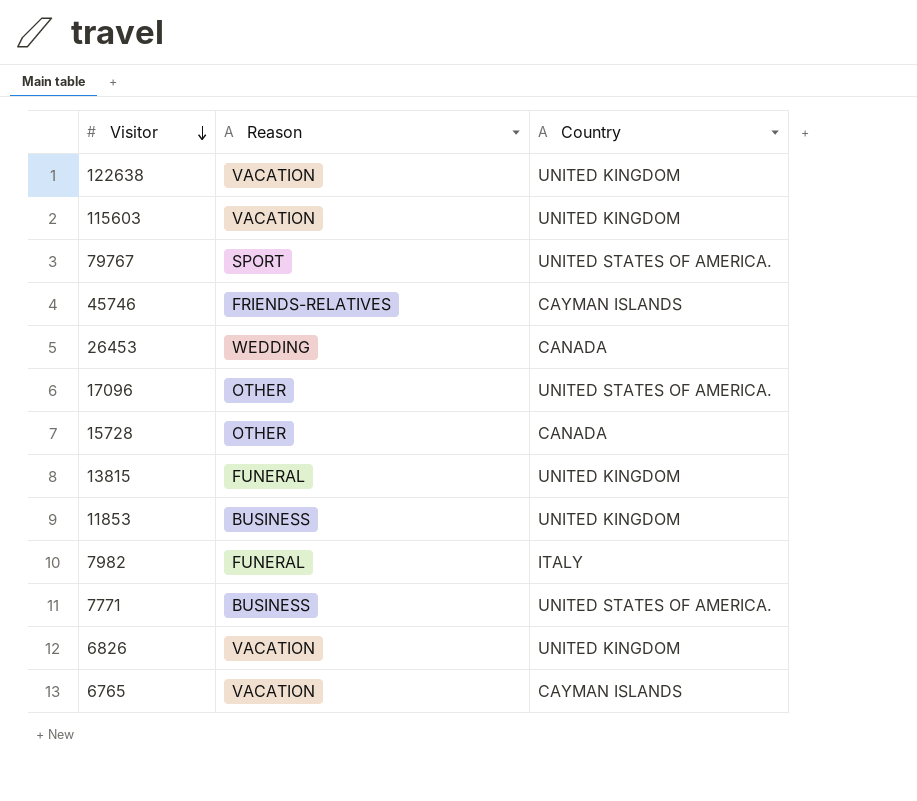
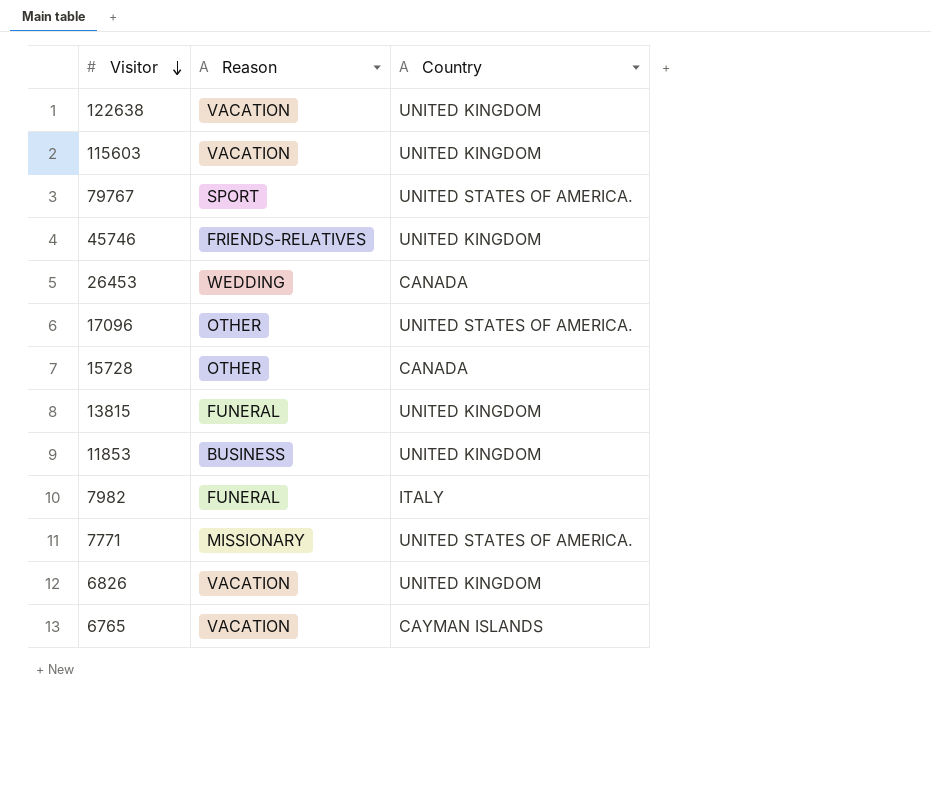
45746 | Country: CAYMAN ISLANDS -> UNITED KINGDOM
7771 | Reason: BUSINESS -> MISSIONARY

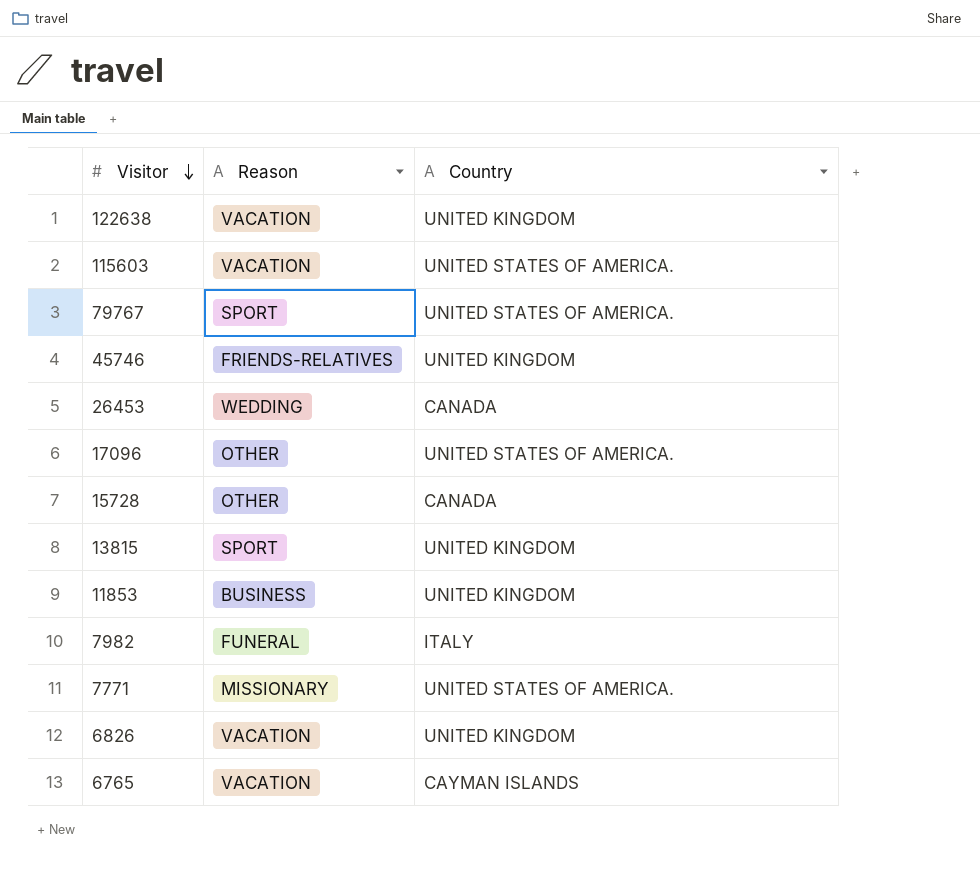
115603 | Country: UNITED KINGDOM -> UNITED STATES OF AMERICA.
13815 | Reason: FUNERAL -> SPORT

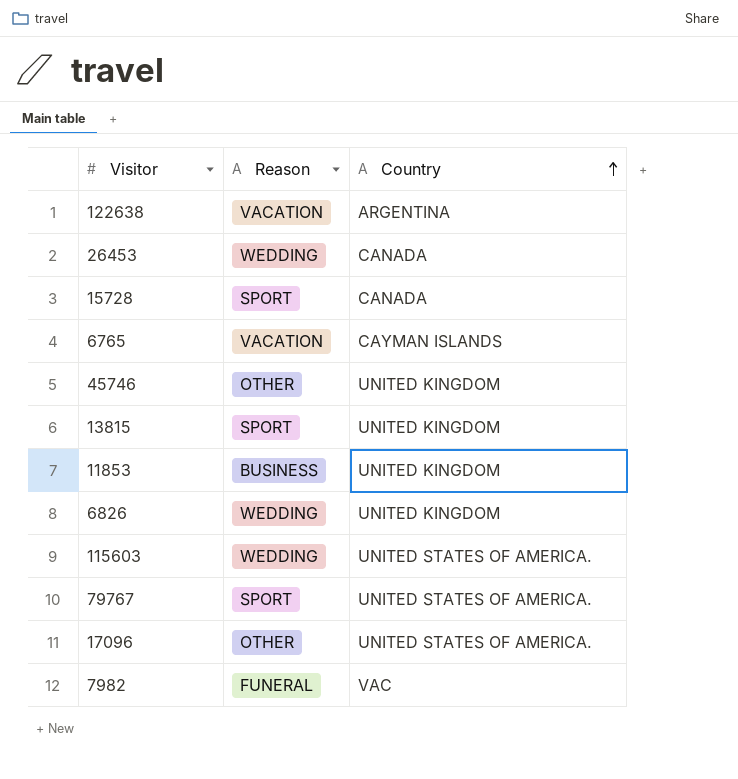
row order: Visitor descending -> Country ascending
row 7771: MISSIONARY | UNITED STATES OF AMERICA. -> none
122638 | Country: UNITED KINGDOM -> ARGENTINA
15728 | Reason: OTHER -> SPORT
45746 | Reason: FRIENDS-RELATIVES -> OTHER
6826 | Reason: VACATION -> WEDDING
115603 | Reason: VACATION -> WEDDING
7982 | Country: ITALY -> VAC

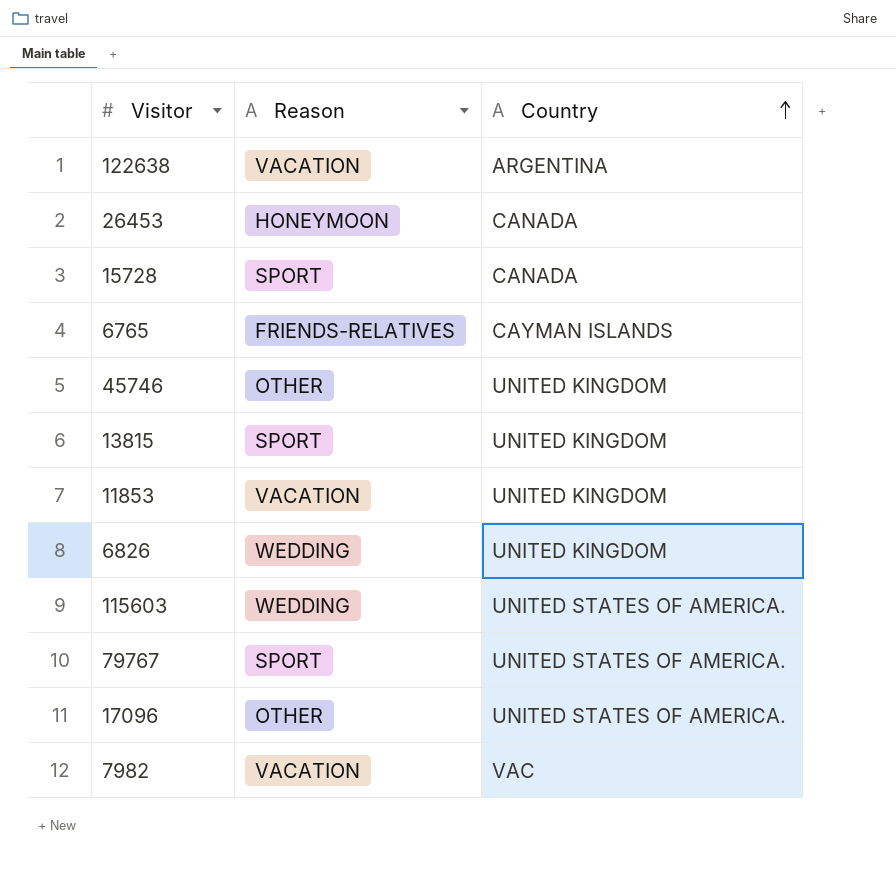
26453 | Reason: WEDDING -> HONEYMOON
6765 | Reason: VACATION -> FRIENDS-RELATIVES
11853 | Reason: BUSINESS -> VACATION
7982 | Reason: FUNERAL -> VACATION

